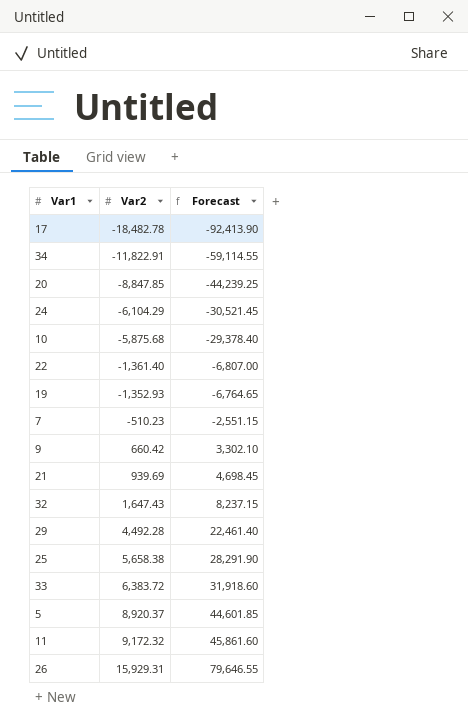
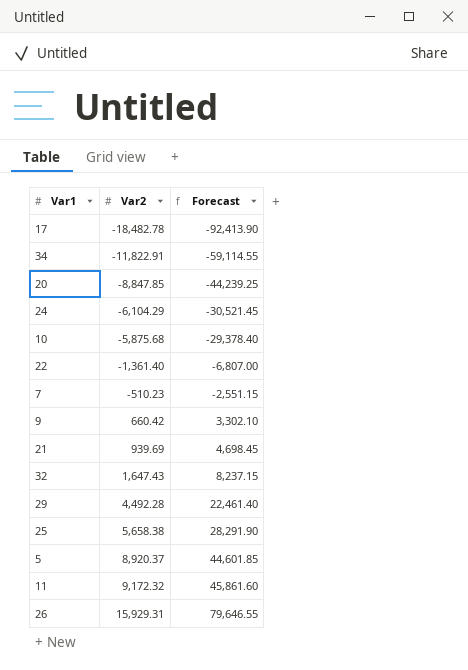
row 19: -1,352.93 | -6,764.65 -> none
row 33: 6,383.72 | 31,918.60 -> none

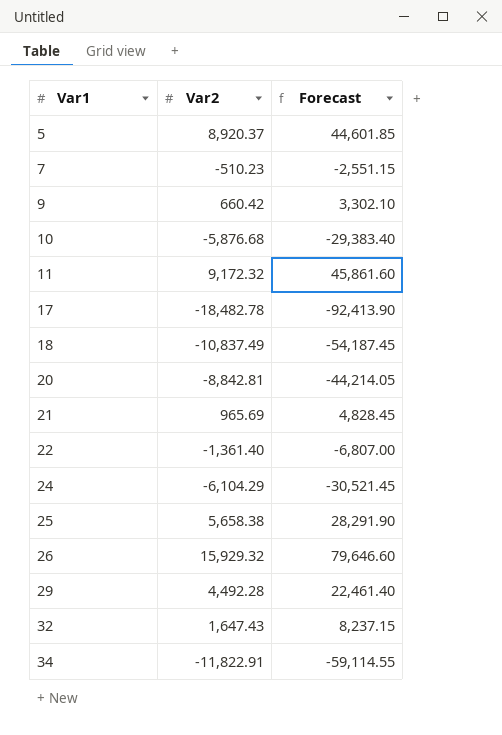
row order: Var2 ascending -> Var1 ascending
10 | Var2: -5,875.68 -> -5,876.68
10 | Forecast: -29,378.40 -> -29,383.40
row 18: none -> -10,837.49 | -54,187.45
20 | Var2: -8,847.85 -> -8,842.81
20 | Forecast: -44,239.25 -> -44,214.05
21 | Var2: 939.69 -> 965.69
21 | Forecast: 4,698.45 -> 4,828.45
26 | Var2: 15,929.31 -> 15,929.32
26 | Forecast: 79,646.55 -> 79,646.60

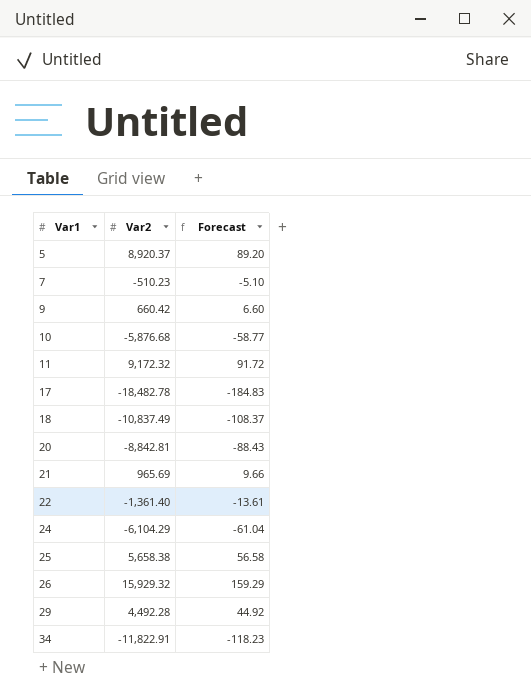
column Forecast | formula: [Var2] * 5 -> [Var2] * 0.01
row 32: 1,647.43 | 8,237.15 -> none

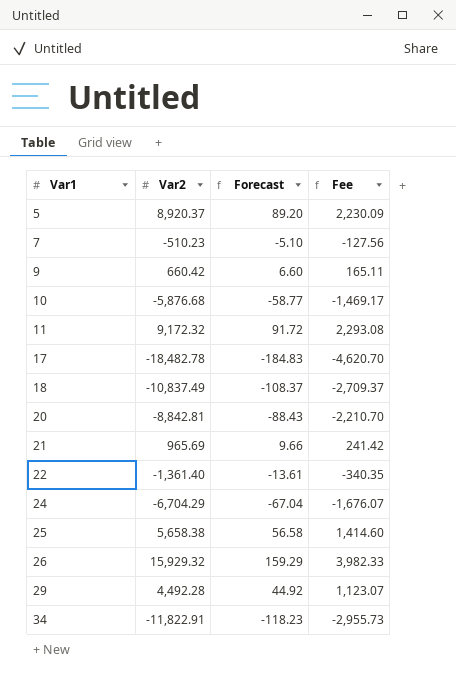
column Fee | formula: none -> [Var2] * 0.25
24 | Var2: -6,104.29 -> -6,704.29
24 | Forecast: -61.04 -> -67.04

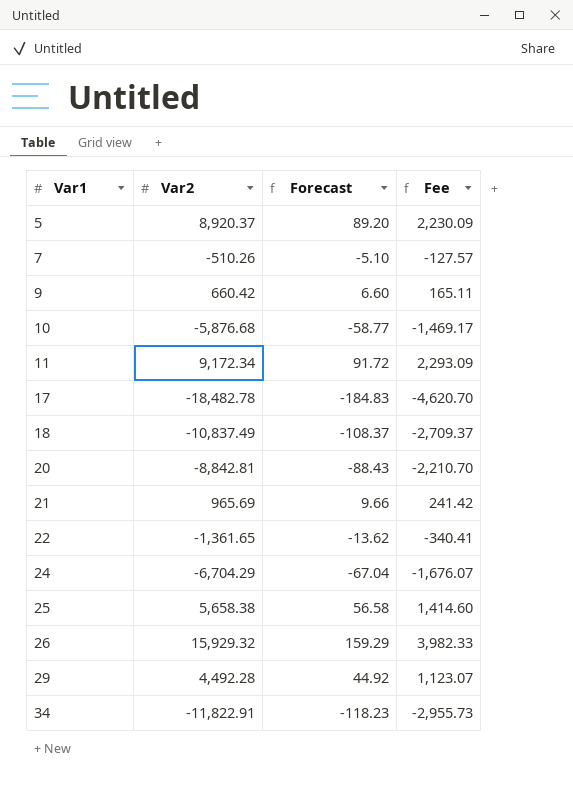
7 | Var2: -510.23 -> -510.26
7 | Fee: -127.56 -> -127.57
11 | Var2: 9,172.32 -> 9,172.34
11 | Fee: 2,293.08 -> 2,293.09
22 | Var2: -1,361.40 -> -1,361.65
22 | Forecast: -13.61 -> -13.62
22 | Fee: -340.35 -> -340.41

